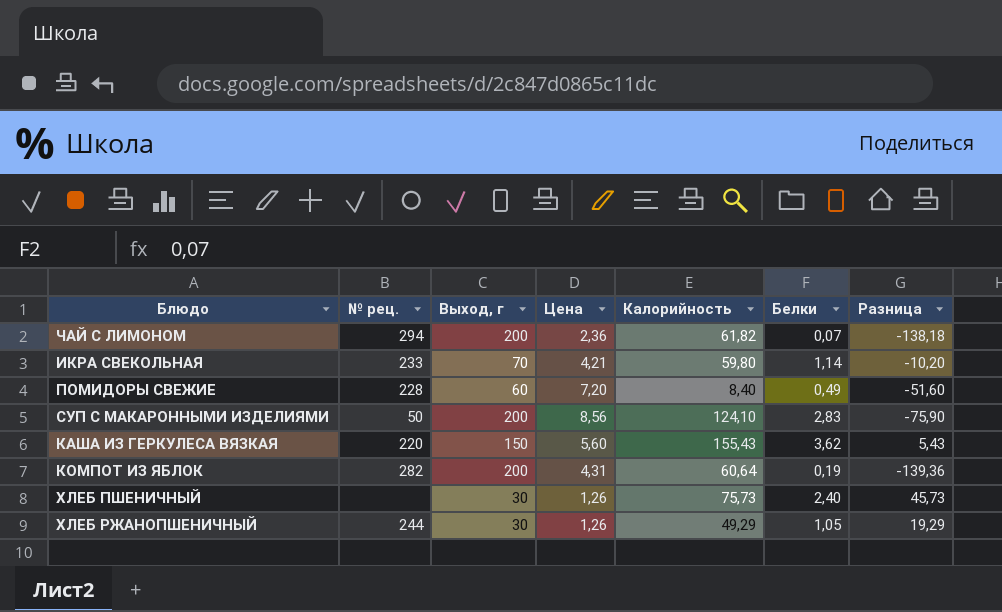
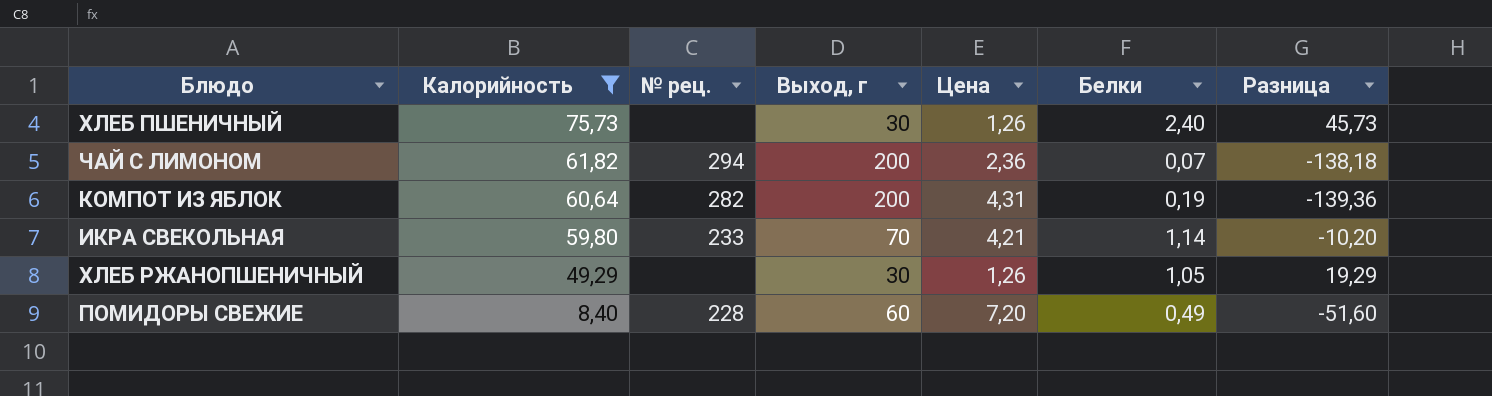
filter: none -> Калорийность <= 75,73
row order: none -> Калорийность descending
column Калорийность | position: 5 -> 2
ХЛЕБ РЖАНОПШЕНИЧНЫЙ | № рец.: 244 -> none

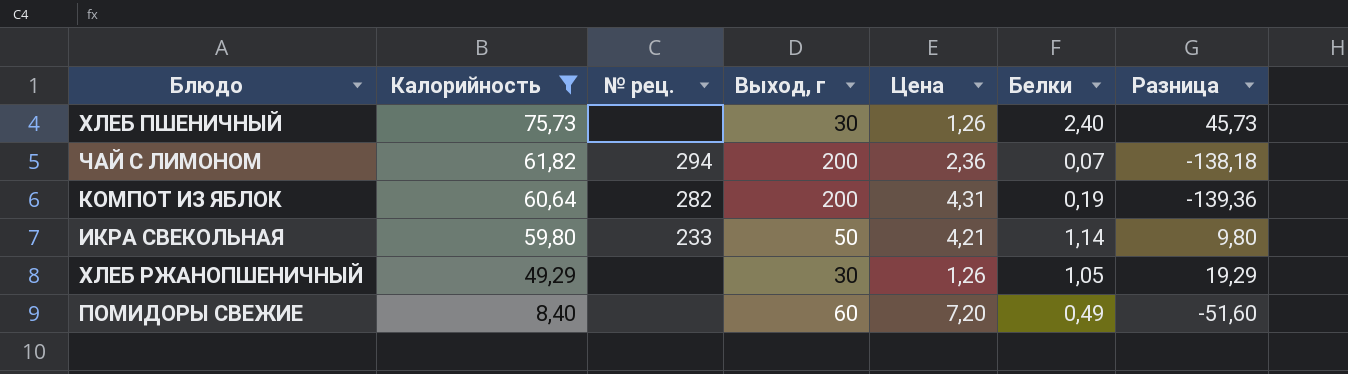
ИКРА СВЕКОЛЬНАЯ | Выход, г: 70 -> 50
ИКРА СВЕКОЛЬНАЯ | Разница: -10,20 -> 9,80
ПОМИДОРЫ СВЕЖИЕ | № рец.: 228 -> none

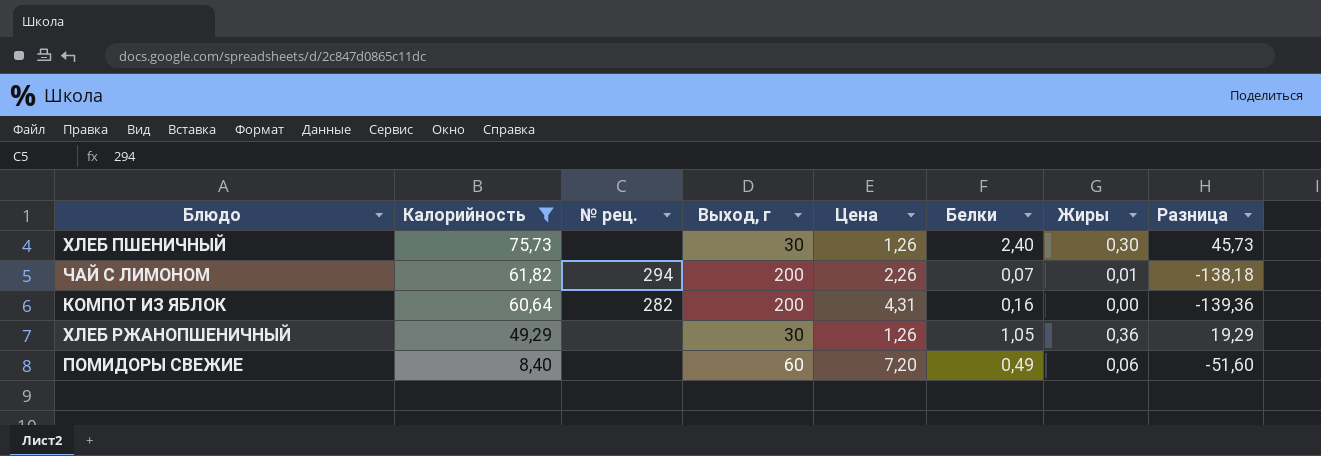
column Жиры | position: none -> 7
row ИКРА СВЕКОЛЬНАЯ: 59,80 | 233 | 50 | 4,21 | 1,14 | 9,80 -> none
ЧАЙ С ЛИМОНОМ | Цена: 2,36 -> 2,26
КОМПОТ ИЗ ЯБЛОК | Белки: 0,19 -> 0,16

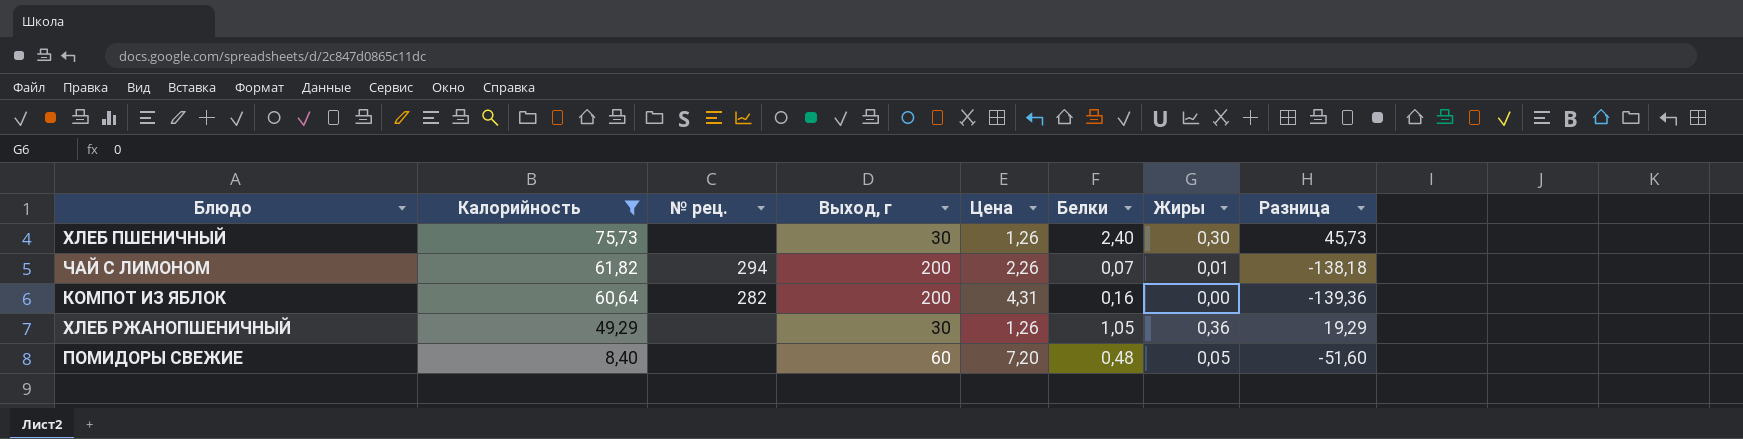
ПОМИДОРЫ СВЕЖИЕ | Белки: 0,49 -> 0,48
ПОМИДОРЫ СВЕЖИЕ | Жиры: 0,06 -> 0,05

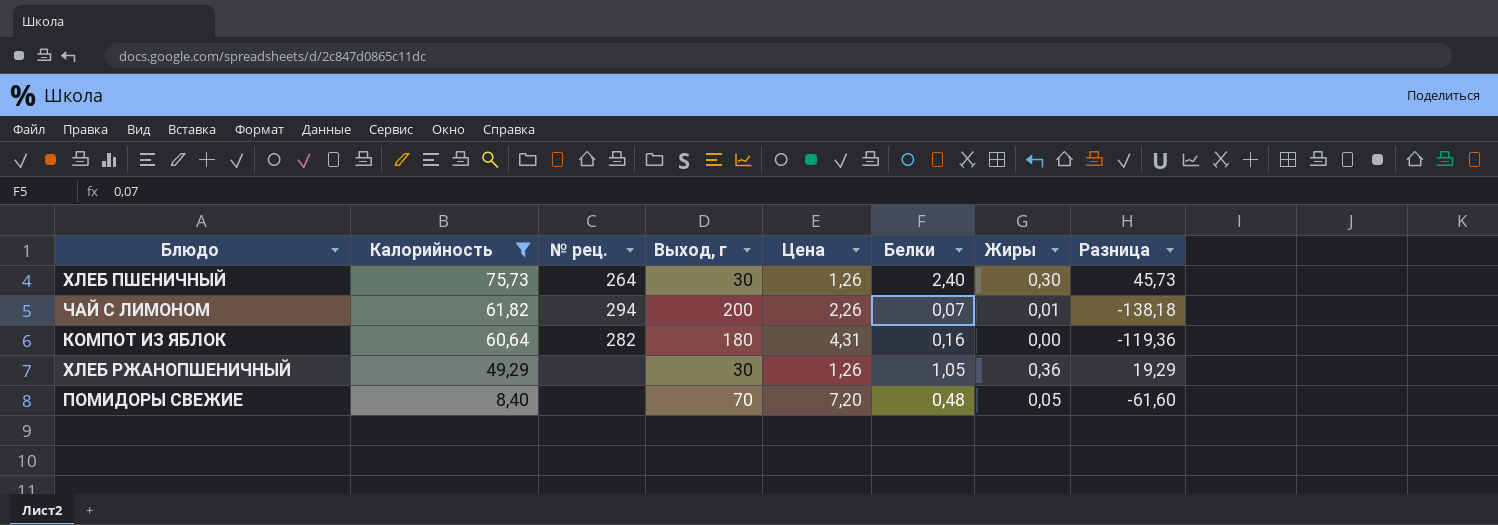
ХЛЕБ ПШЕНИЧНЫЙ | № рец.: none -> 264
КОМПОТ ИЗ ЯБЛОК | Выход, г: 200 -> 180
КОМПОТ ИЗ ЯБЛОК | Разница: -139,36 -> -119,36
ПОМИДОРЫ СВЕЖИЕ | Выход, г: 60 -> 70
ПОМИДОРЫ СВЕЖИЕ | Разница: -51,60 -> -61,60

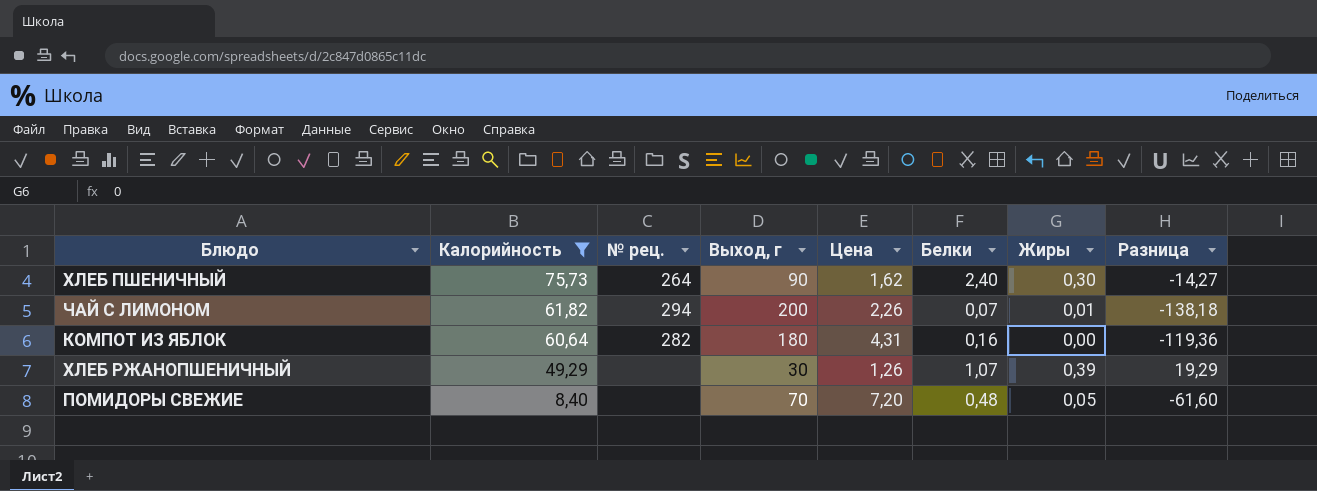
ХЛЕБ ПШЕНИЧНЫЙ | Выход, г: 30 -> 90
ХЛЕБ ПШЕНИЧНЫЙ | Цена: 1,26 -> 1,62
ХЛЕБ ПШЕНИЧНЫЙ | Разница: 45,73 -> -14,27
ХЛЕБ РЖАНОПШЕНИЧНЫЙ | Белки: 1,05 -> 1,07
ХЛЕБ РЖАНОПШЕНИЧНЫЙ | Жиры: 0,36 -> 0,39

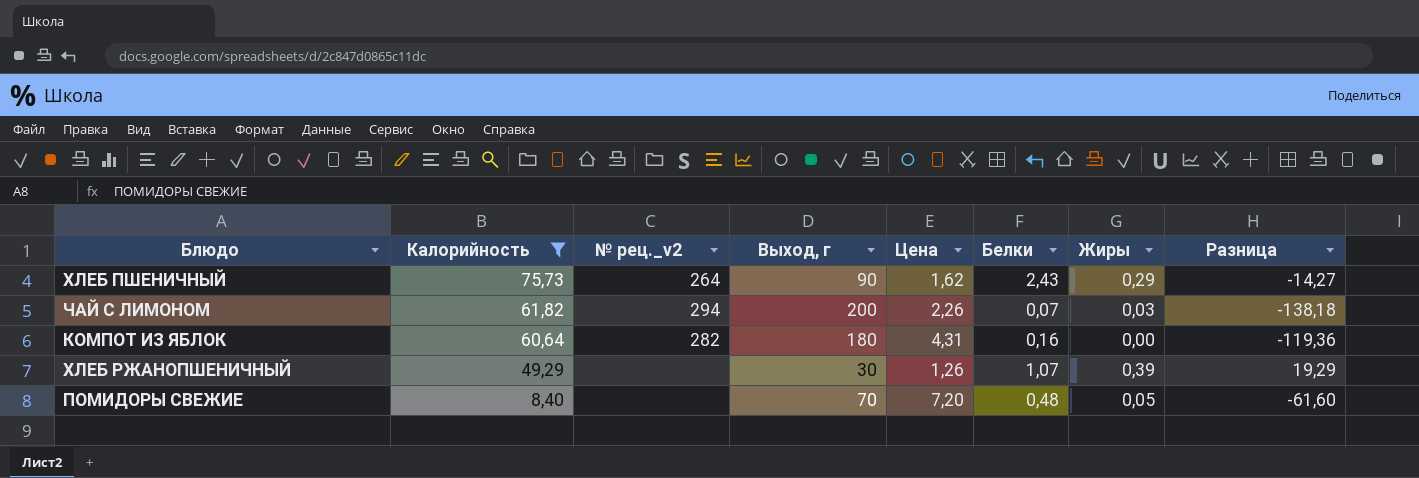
column name: № рец. -> № рец._v2
ХЛЕБ ПШЕНИЧНЫЙ | Белки: 2,40 -> 2,43
ХЛЕБ ПШЕНИЧНЫЙ | Жиры: 0,30 -> 0,29
ЧАЙ С ЛИМОНОМ | Жиры: 0,01 -> 0,03

